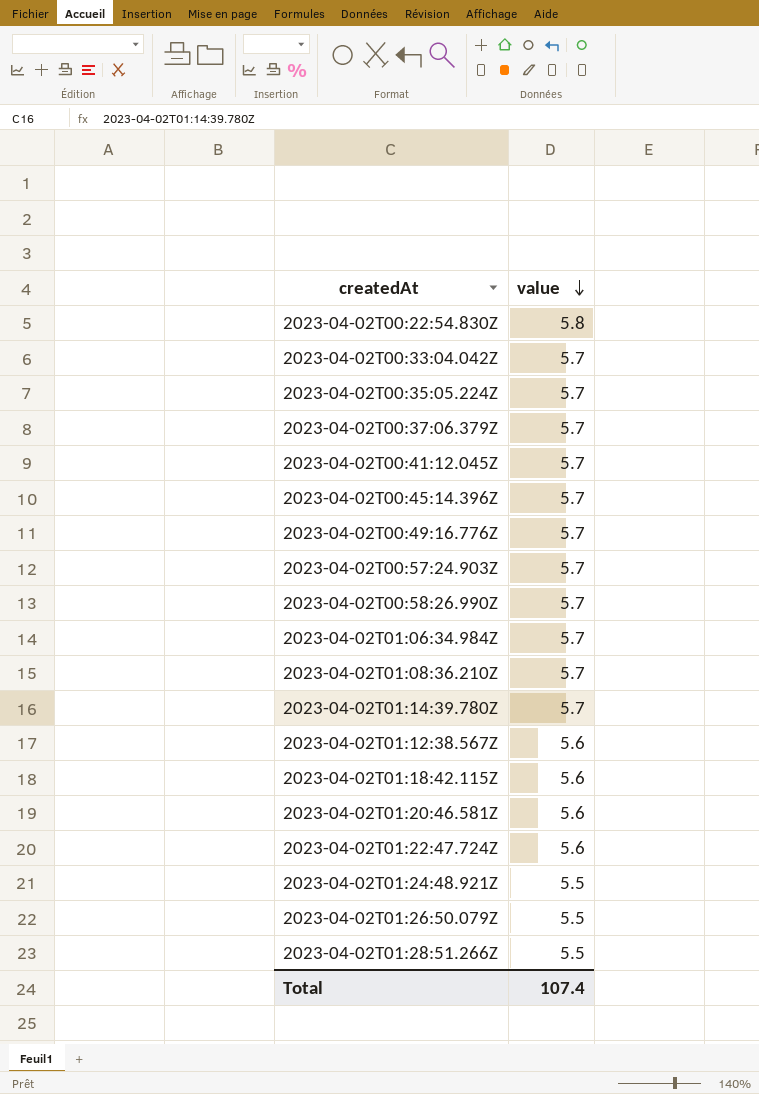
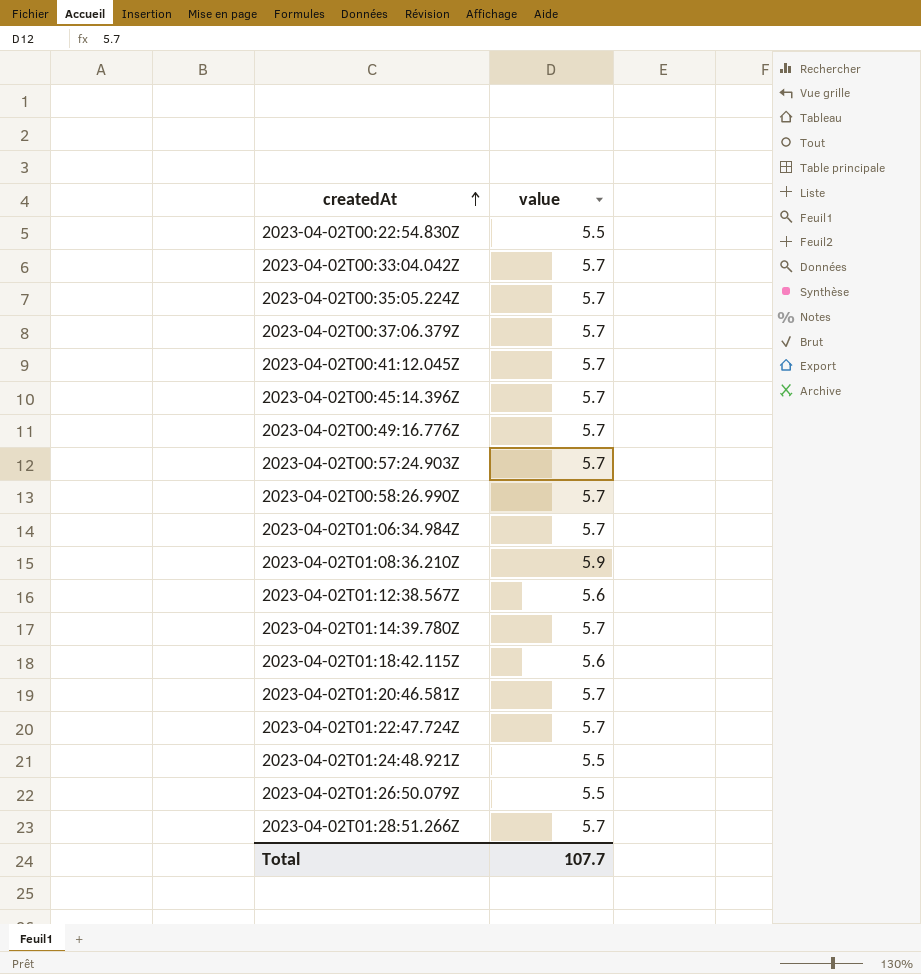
row order: value descending -> createdAt ascending
2023-04-02T00:22:54.830Z | value: 5.8 -> 5.5
2023-04-02T01:08:36.210Z | value: 5.7 -> 5.9
2023-04-02T01:20:46.581Z | value: 5.6 -> 5.7
2023-04-02T01:22:47.724Z | value: 5.6 -> 5.7
2023-04-02T01:28:51.266Z | value: 5.5 -> 5.7
Total | value: 107.4 -> 107.7

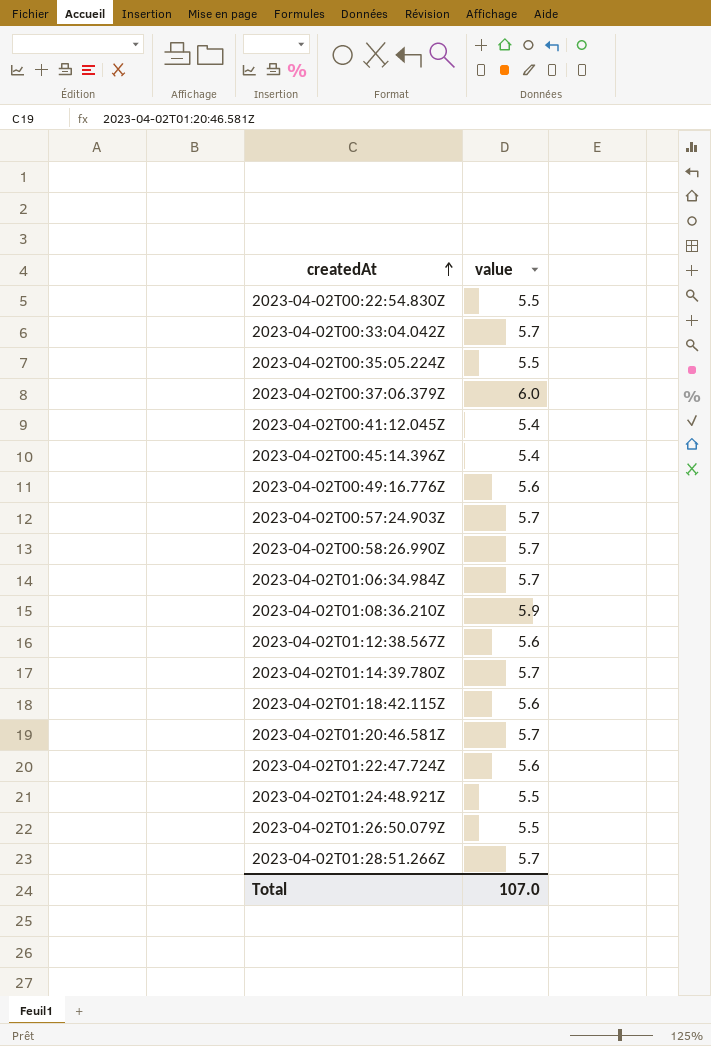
2023-04-02T00:35:05.224Z | value: 5.7 -> 5.5
2023-04-02T00:37:06.379Z | value: 5.7 -> 6.0
2023-04-02T00:41:12.045Z | value: 5.7 -> 5.4
2023-04-02T00:45:14.396Z | value: 5.7 -> 5.4
2023-04-02T00:49:16.776Z | value: 5.7 -> 5.6
2023-04-02T01:22:47.724Z | value: 5.7 -> 5.6
Total | value: 107.7 -> 107.0

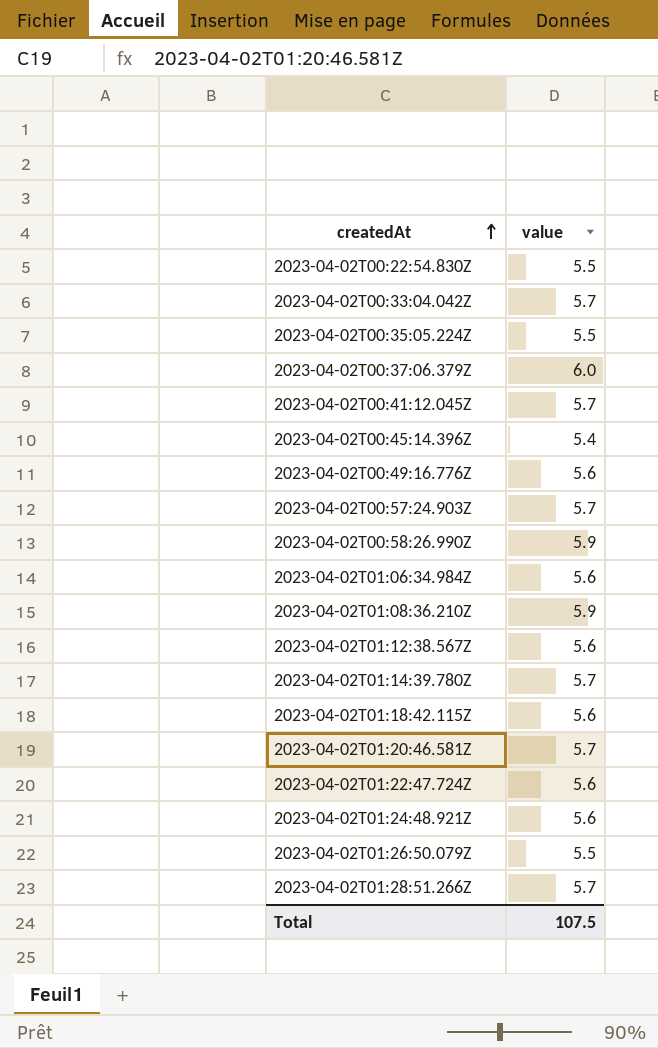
2023-04-02T00:41:12.045Z | value: 5.4 -> 5.7
2023-04-02T00:58:26.990Z | value: 5.7 -> 5.9
2023-04-02T01:06:34.984Z | value: 5.7 -> 5.6
2023-04-02T01:24:48.921Z | value: 5.5 -> 5.6
Total | value: 107.0 -> 107.5

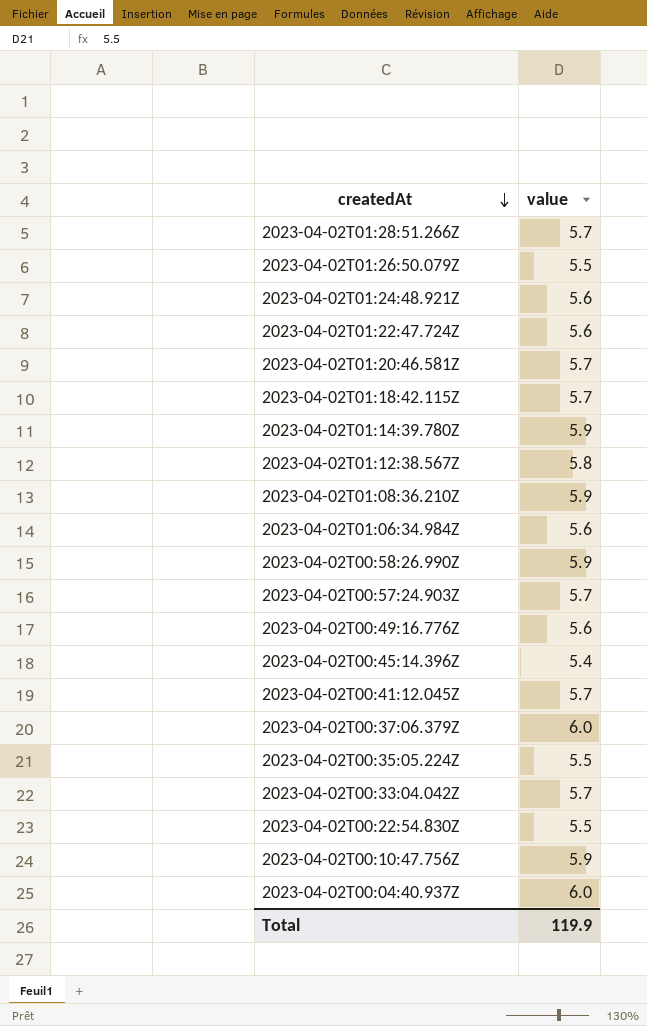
row order: createdAt ascending -> createdAt descending
2023-04-02T01:18:42.115Z | value: 5.6 -> 5.7
2023-04-02T01:14:39.780Z | value: 5.7 -> 5.9
2023-04-02T01:12:38.567Z | value: 5.6 -> 5.8
row 2023-04-02T00:10:47.756Z: none -> 5.9
row 2023-04-02T00:04:40.937Z: none -> 6.0
Total | value: 107.5 -> 119.9

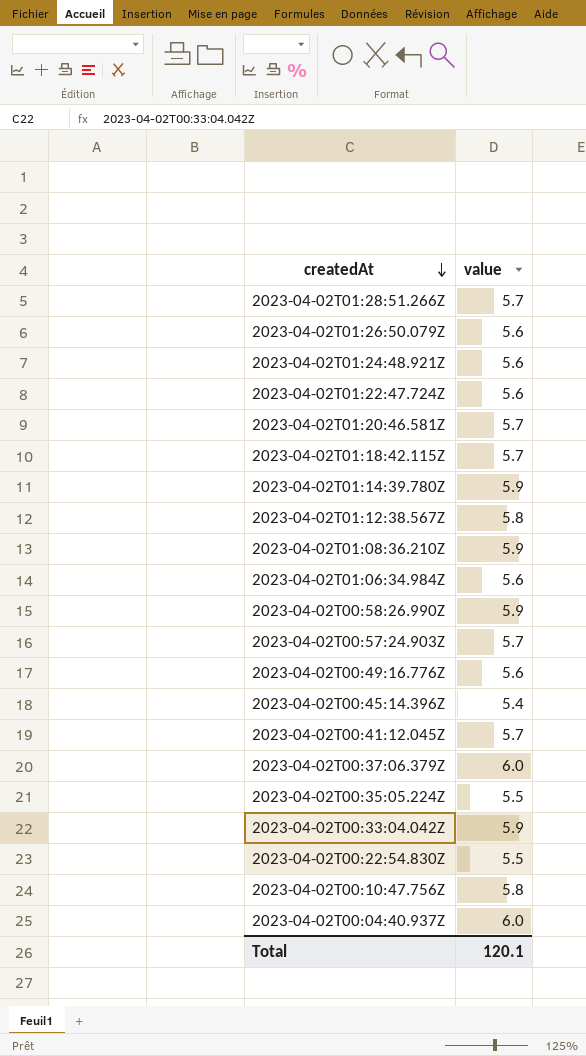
2023-04-02T01:26:50.079Z | value: 5.5 -> 5.6
2023-04-02T00:33:04.042Z | value: 5.7 -> 5.9
2023-04-02T00:10:47.756Z | value: 5.9 -> 5.8
Total | value: 119.9 -> 120.1

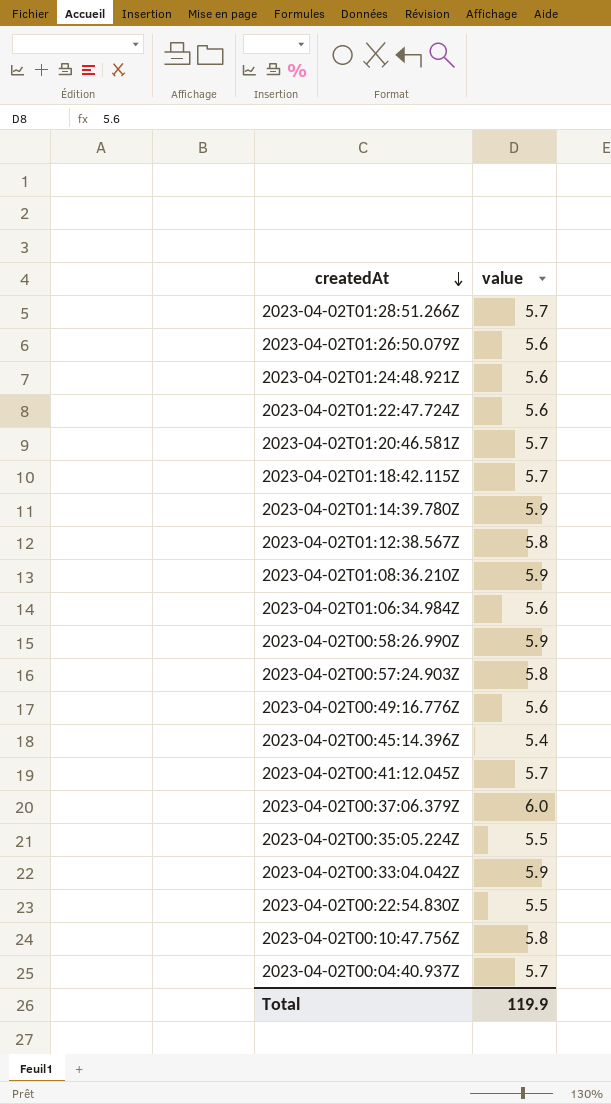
2023-04-02T00:57:24.903Z | value: 5.7 -> 5.8
2023-04-02T00:04:40.937Z | value: 6.0 -> 5.7
Total | value: 120.1 -> 119.9

